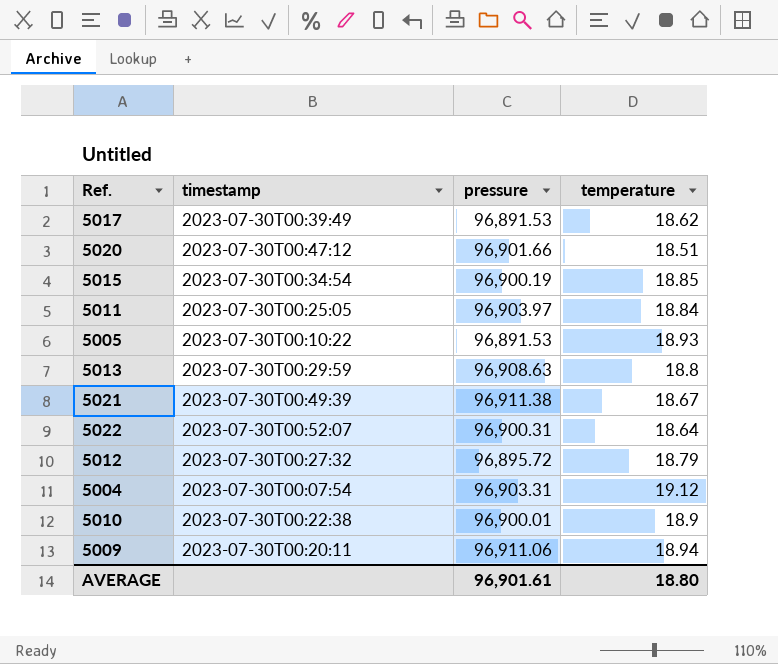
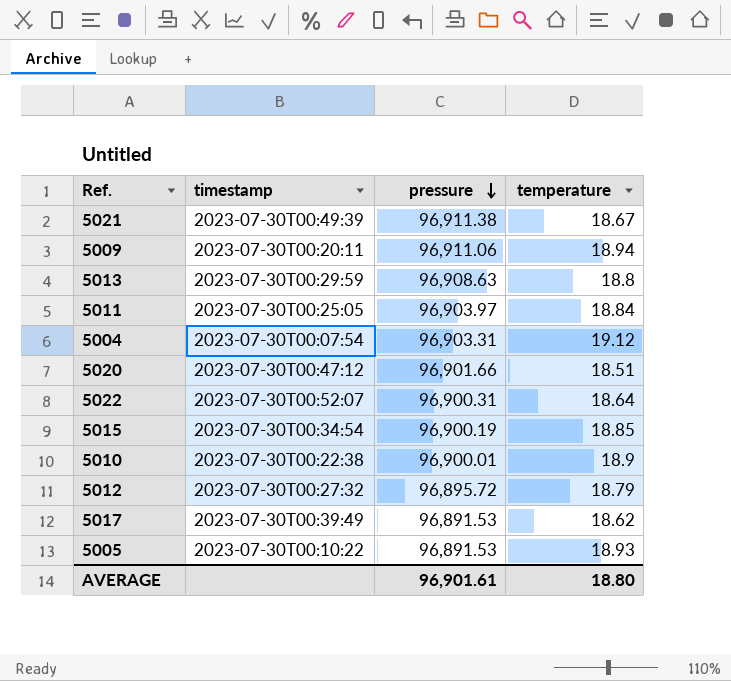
row order: none -> pressure descending

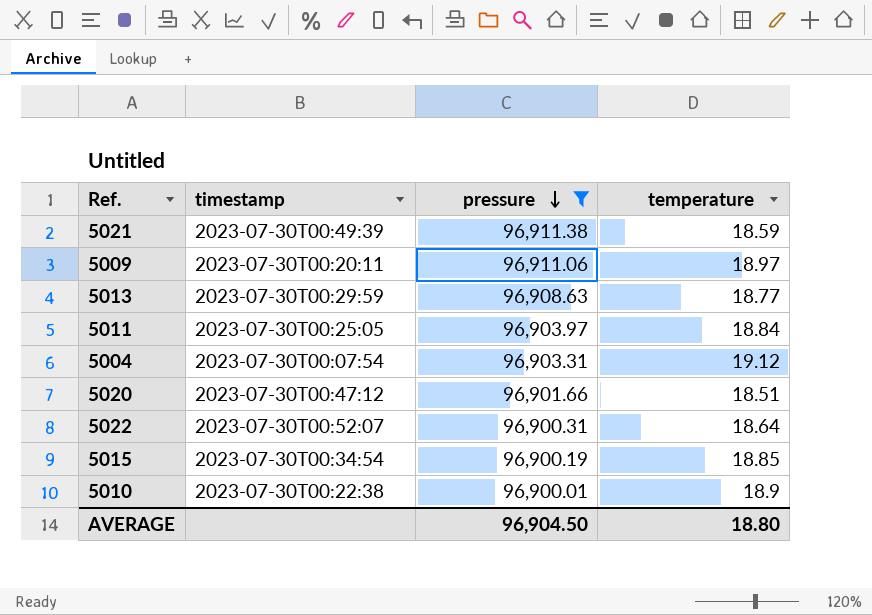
filter: none -> pressure >= 96,900.01
5021 | temperature: 18.67 -> 18.59
5009 | temperature: 18.94 -> 18.97
5013 | temperature: 18.8 -> 18.77
AVERAGE | pressure: 96,901.61 -> 96,904.50

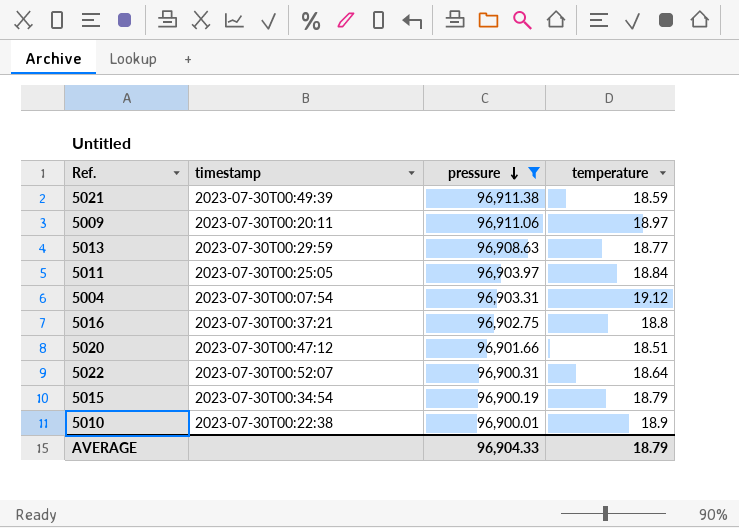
row 5016: none -> 2023-07-30T00:37:21 | 96,902.75 | 18.8
5015 | temperature: 18.85 -> 18.79
AVERAGE | pressure: 96,904.50 -> 96,904.33
AVERAGE | temperature: 18.80 -> 18.79

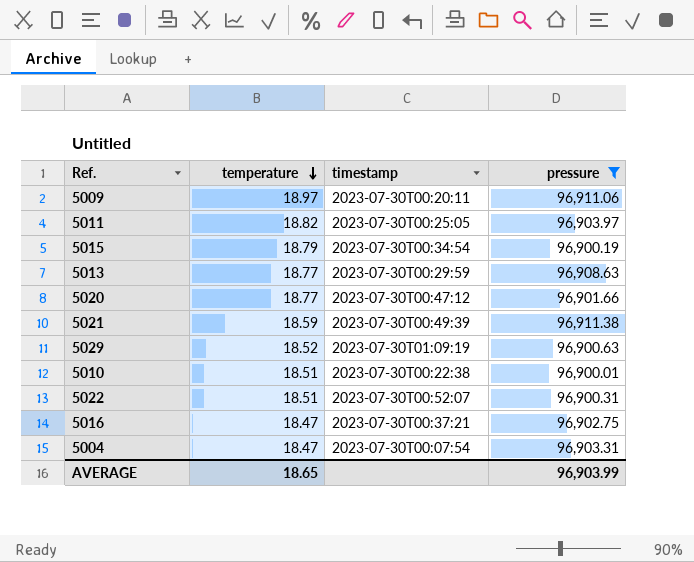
row order: pressure descending -> temperature descending
column temperature | position: 4 -> 2
5011 | temperature: 18.84 -> 18.82
5020 | temperature: 18.51 -> 18.77
row 5029: none -> 18.52 | 2023-07-30T01:09:19 | 96,900.63
5010 | temperature: 18.9 -> 18.51
5022 | temperature: 18.64 -> 18.51
5016 | temperature: 18.8 -> 18.47
5004 | temperature: 19.12 -> 18.47
AVERAGE | temperature: 18.79 -> 18.65
AVERAGE | pressure: 96,904.33 -> 96,903.99

